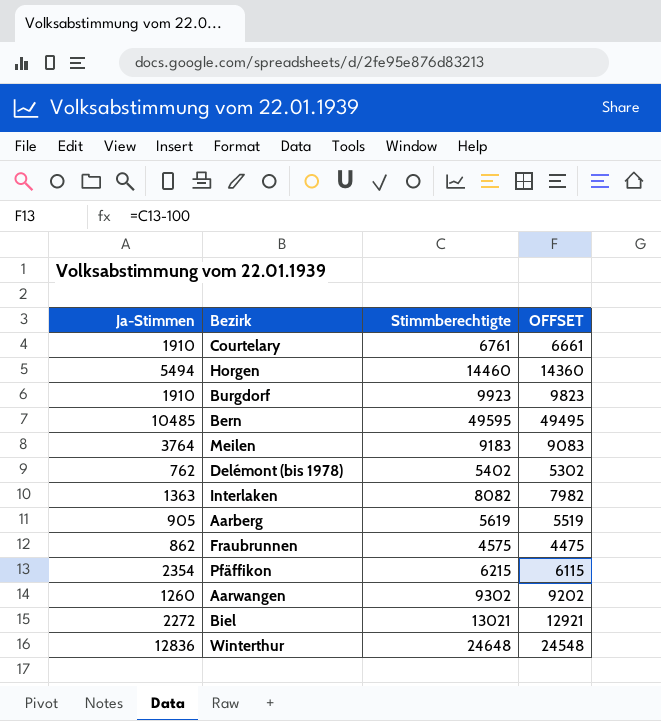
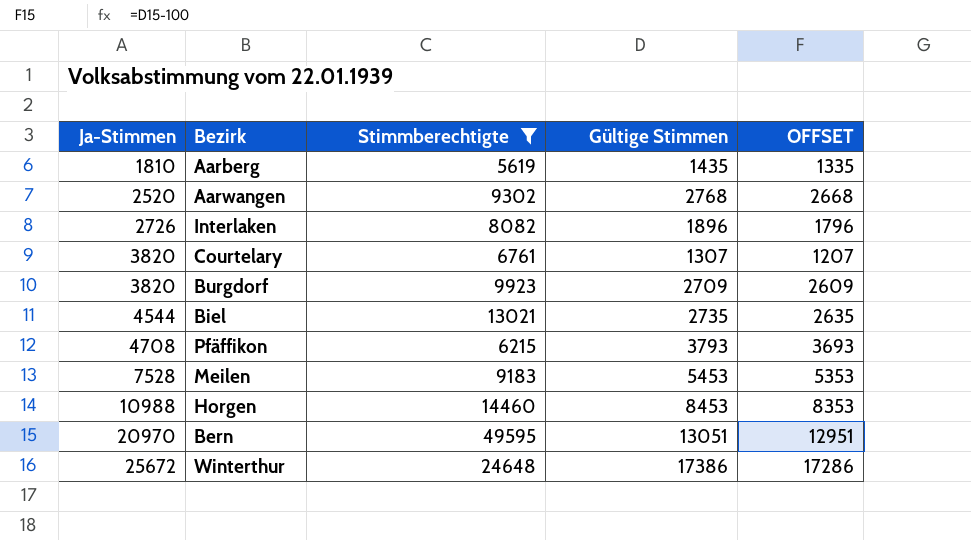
filter: none -> Stimmberechtigte >= 5619
row order: none -> Ja-Stimmen ascending
column Gültige Stimmen | position: none -> 4
column OFFSET | formula: [Stimmberechtigte] - 100 -> [Gültige Stimmen] - 100
Aarberg | Ja-Stimmen: 905 -> 1810
Aarwangen | Ja-Stimmen: 1260 -> 2520
Interlaken | Ja-Stimmen: 1363 -> 2726
Courtelary | Ja-Stimmen: 1910 -> 3820
Burgdorf | Ja-Stimmen: 1910 -> 3820
Biel | Ja-Stimmen: 2272 -> 4544
Pfäffikon | Ja-Stimmen: 2354 -> 4708
Meilen | Ja-Stimmen: 3764 -> 7528
Horgen | Ja-Stimmen: 5494 -> 10988
Bern | Ja-Stimmen: 10485 -> 20970
Winterthur | Ja-Stimmen: 12836 -> 25672

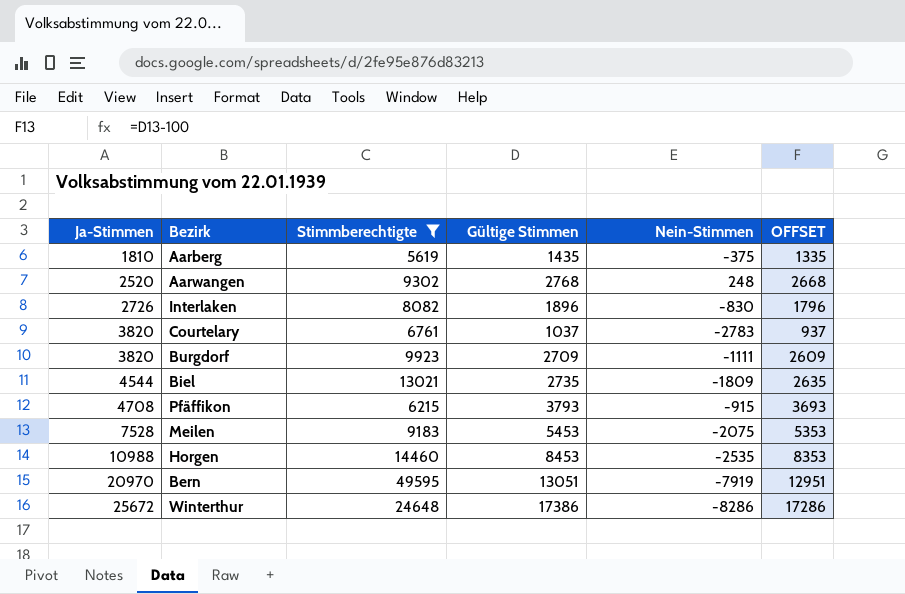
column Nein-Stimmen | formula: none -> [Gültige Stimmen] - [Ja-Stimmen]
Courtelary | Gültige Stimmen: 1307 -> 1037
Courtelary | OFFSET: 1207 -> 937

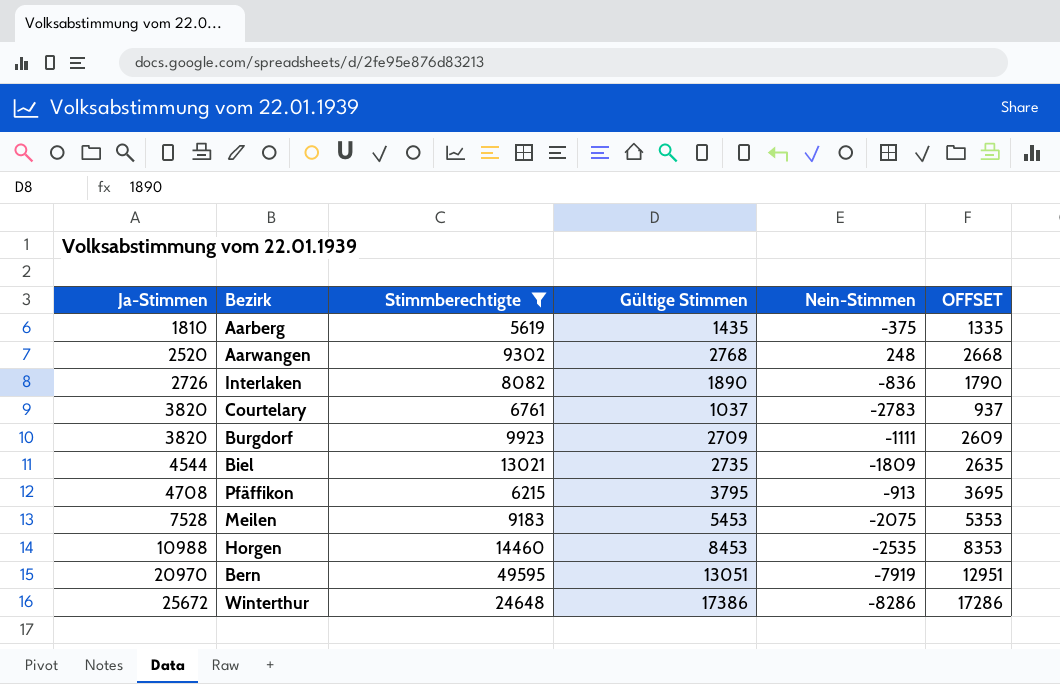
Interlaken | Gültige Stimmen: 1896 -> 1890
Interlaken | Nein-Stimmen: -830 -> -836
Interlaken | OFFSET: 1796 -> 1790
Pfäffikon | Gültige Stimmen: 3793 -> 3795
Pfäffikon | Nein-Stimmen: -915 -> -913
Pfäffikon | OFFSET: 3693 -> 3695

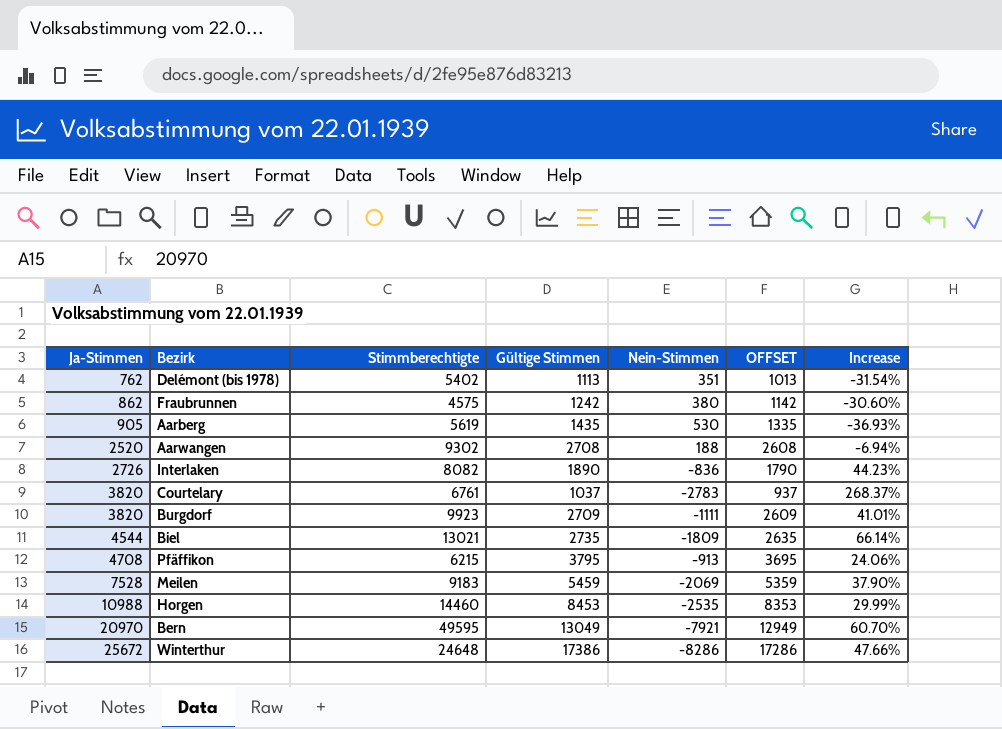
filter: Stimmberechtigte >= 5619 -> none
column Increase | formula: none -> ([Ja-Stimmen] - [Gültige Stimmen]) / [Gültige Stimmen]
Aarberg | Ja-Stimmen: 1810 -> 905
Aarberg | Nein-Stimmen: -375 -> 530
Aarwangen | Gültige Stimmen: 2768 -> 2708
Aarwangen | Nein-Stimmen: 248 -> 188
Aarwangen | OFFSET: 2668 -> 2608
Meilen | Gültige Stimmen: 5453 -> 5459
Meilen | Nein-Stimmen: -2075 -> -2069
Meilen | OFFSET: 5353 -> 5359
Bern | Gültige Stimmen: 13051 -> 13049
Bern | Nein-Stimmen: -7919 -> -7921
Bern | OFFSET: 12951 -> 12949

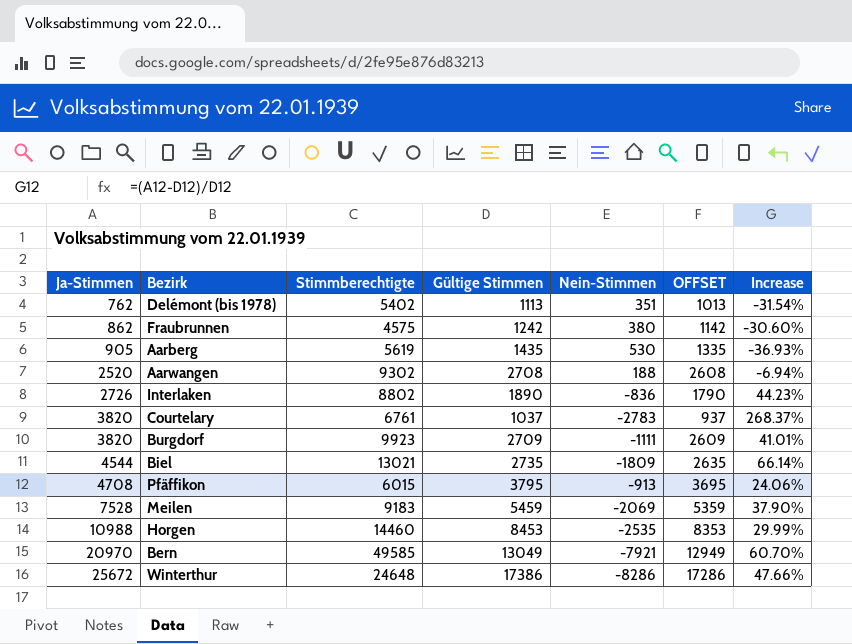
Interlaken | Stimmberechtigte: 8082 -> 8802
Pfäffikon | Stimmberechtigte: 6215 -> 6015
Bern | Stimmberechtigte: 49595 -> 49585

